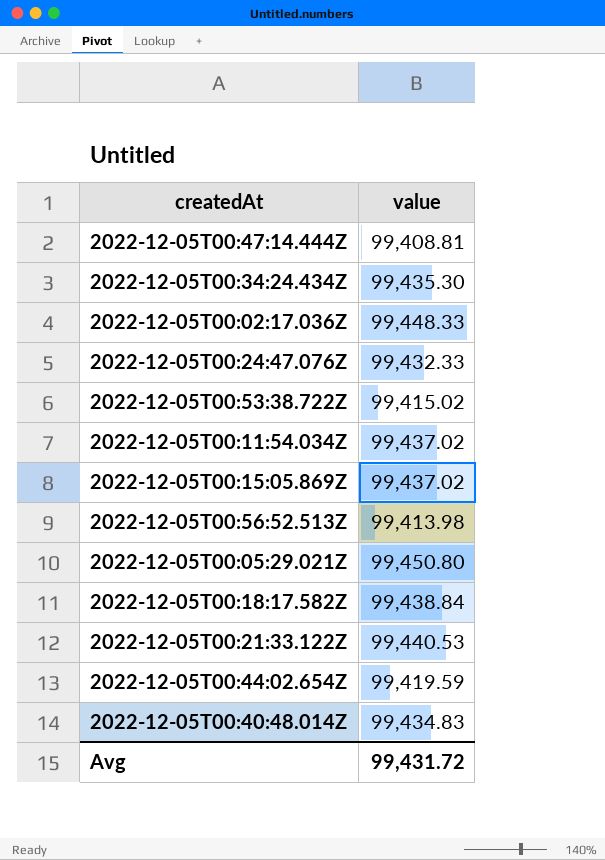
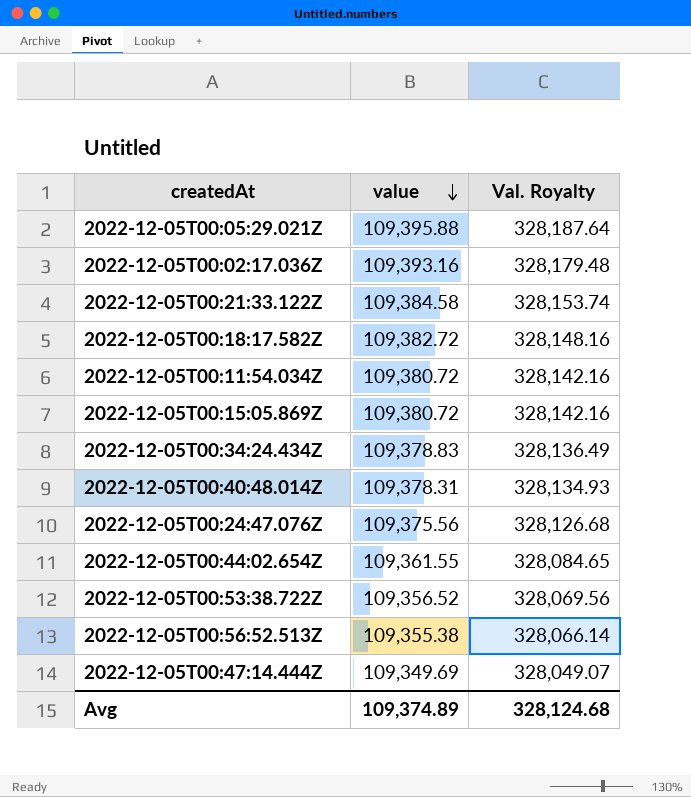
row order: none -> value descending
column Val. Royalty | formula: none -> [value] * 3
2022-12-05T00:05:29.021Z | value: 99,450.80 -> 109,395.88
2022-12-05T00:02:17.036Z | value: 99,448.33 -> 109,393.16
2022-12-05T00:21:33.122Z | value: 99,440.53 -> 109,384.58
2022-12-05T00:18:17.582Z | value: 99,438.84 -> 109,382.72
2022-12-05T00:11:54.034Z | value: 99,437.02 -> 109,380.72
2022-12-05T00:15:05.869Z | value: 99,437.02 -> 109,380.72
2022-12-05T00:34:24.434Z | value: 99,435.30 -> 109,378.83
2022-12-05T00:40:48.014Z | value: 99,434.83 -> 109,378.31
2022-12-05T00:24:47.076Z | value: 99,432.33 -> 109,375.56
2022-12-05T00:44:02.654Z | value: 99,419.59 -> 109,361.55
2022-12-05T00:53:38.722Z | value: 99,415.02 -> 109,356.52
2022-12-05T00:56:52.513Z | value: 99,413.98 -> 109,355.38
2022-12-05T00:47:14.444Z | value: 99,408.81 -> 109,349.69
Avg | value: 99,431.72 -> 109,374.89

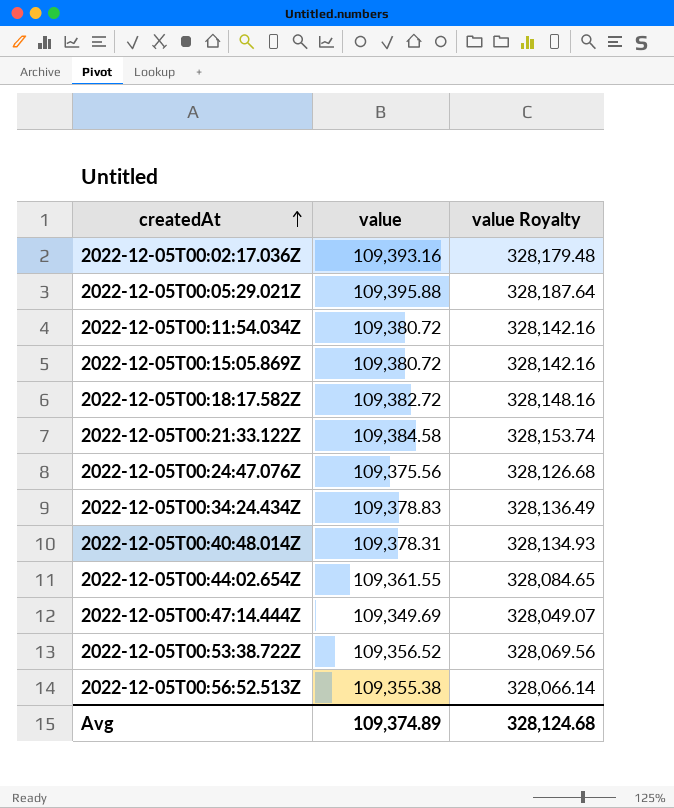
row order: value descending -> createdAt ascending
column name: Val. Royalty -> value Royalty

